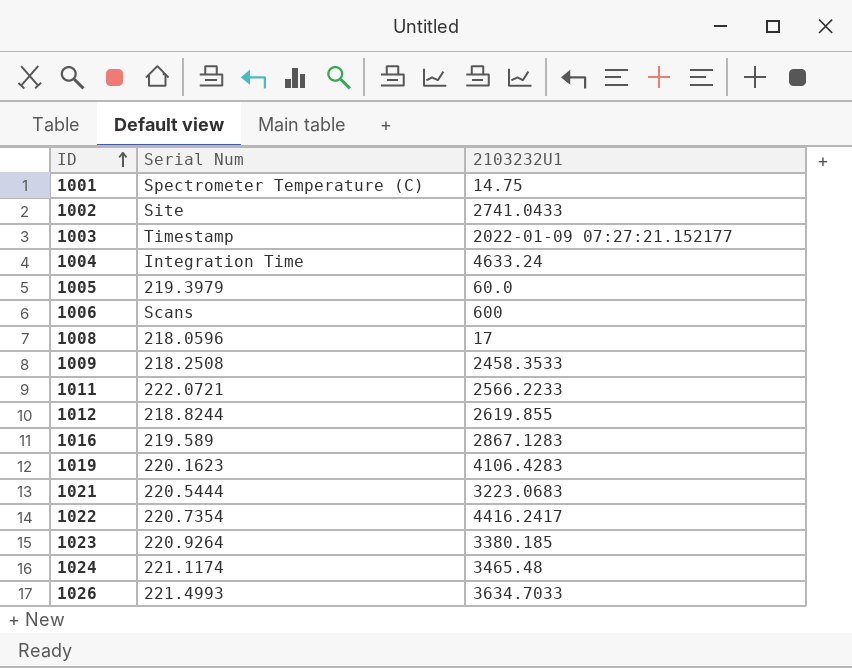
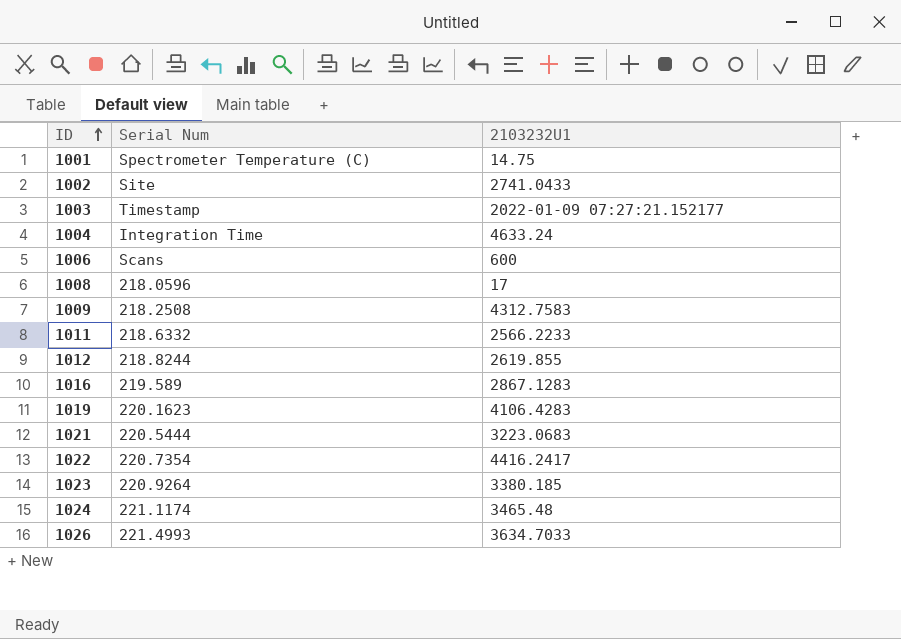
row 1005: 219.3979 | 60.0 -> none
1009 | 2103232U1: 2458.3533 -> 4312.7583
1011 | Serial Num: 222.0721 -> 218.6332

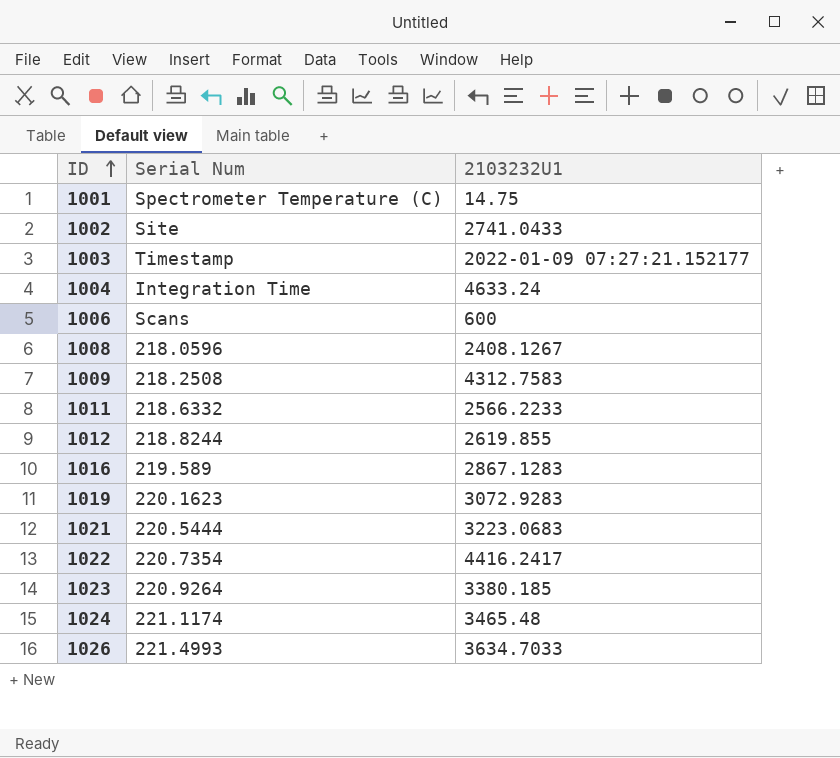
1008 | 2103232U1: 17 -> 2408.1267
1019 | 2103232U1: 4106.4283 -> 3072.9283

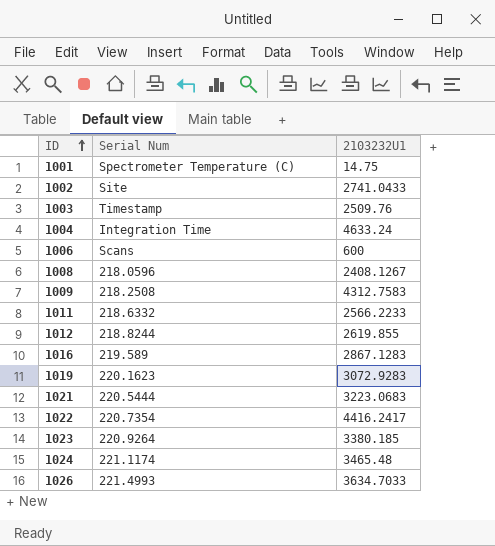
1003 | 2103232U1: 2022-01-09 07:27:21.152177 -> 2509.76

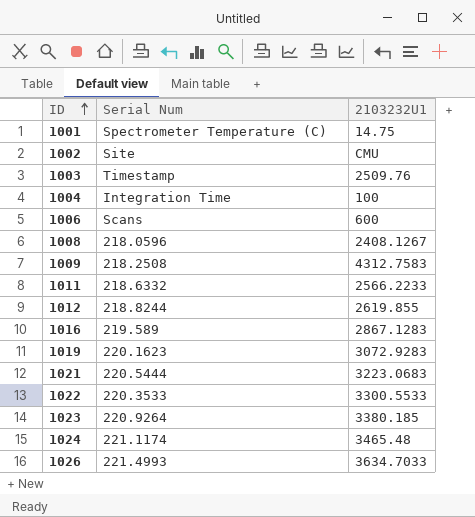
1002 | 2103232U1: 2741.0433 -> CMU
1004 | 2103232U1: 4633.24 -> 100
1022 | Serial Num: 220.7354 -> 220.3533
1022 | 2103232U1: 4416.2417 -> 3300.5533

